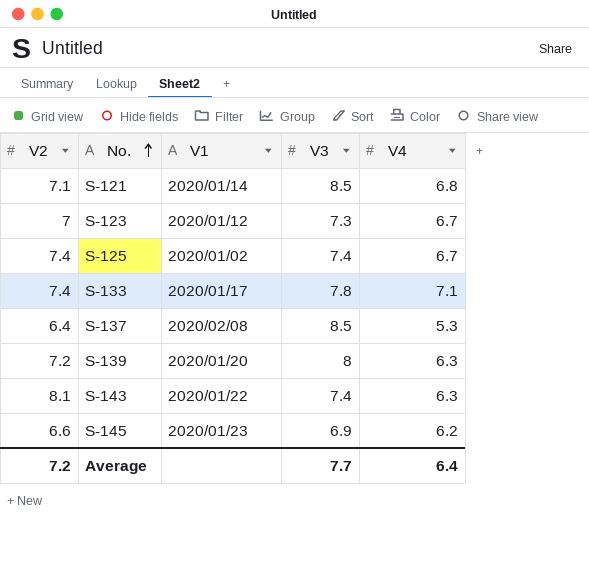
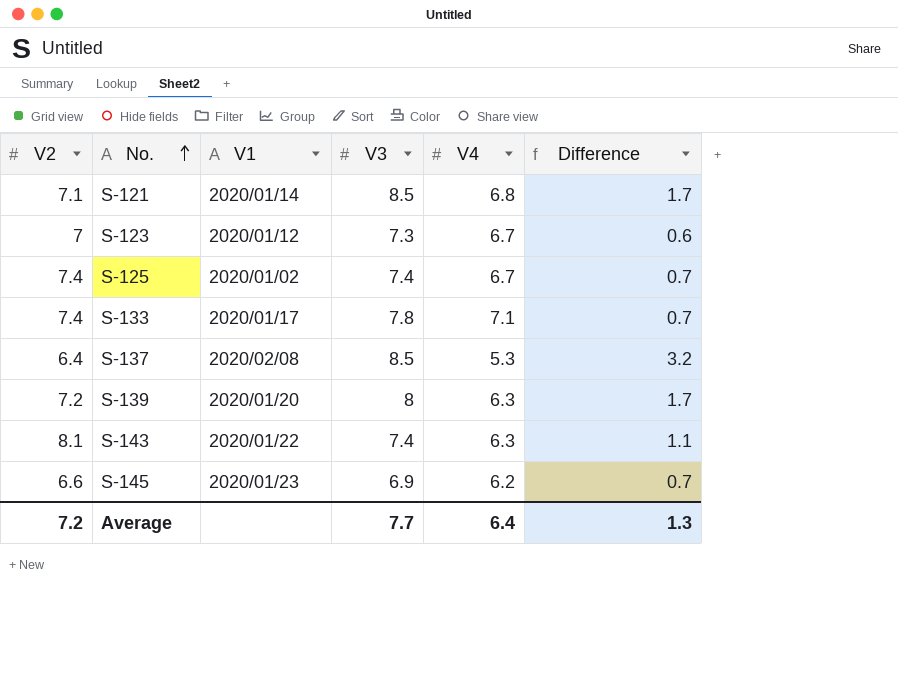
column Difference | formula: none -> [V3] - [V4]

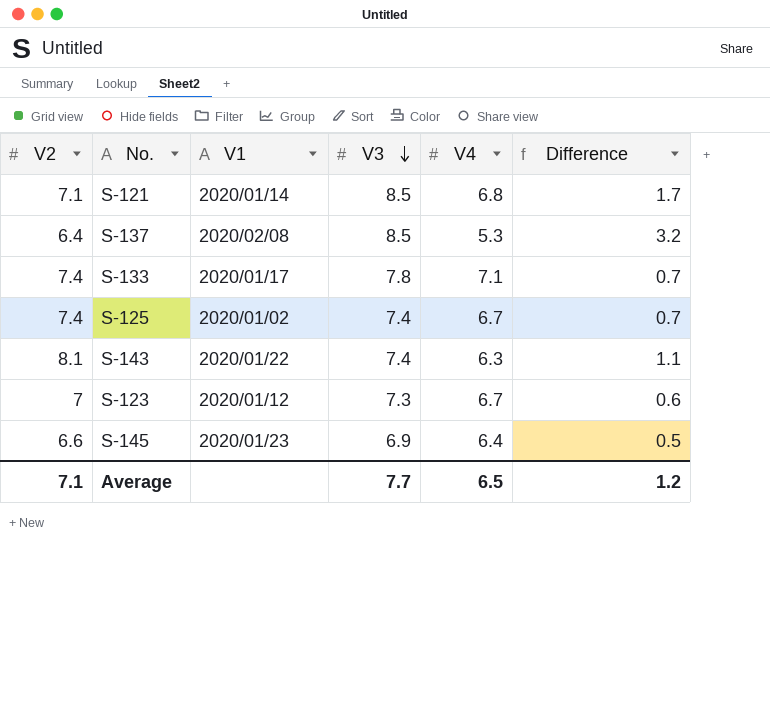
row order: No. ascending -> V3 descending
row S-139: 7.2 | 2020/01/20 | 8 | 6.3 | 1.7 -> none
S-145 | V4: 6.2 -> 6.4
S-145 | Difference: 0.7 -> 0.5
Average | V2: 7.2 -> 7.1
Average | V4: 6.4 -> 6.5
Average | Difference: 1.3 -> 1.2

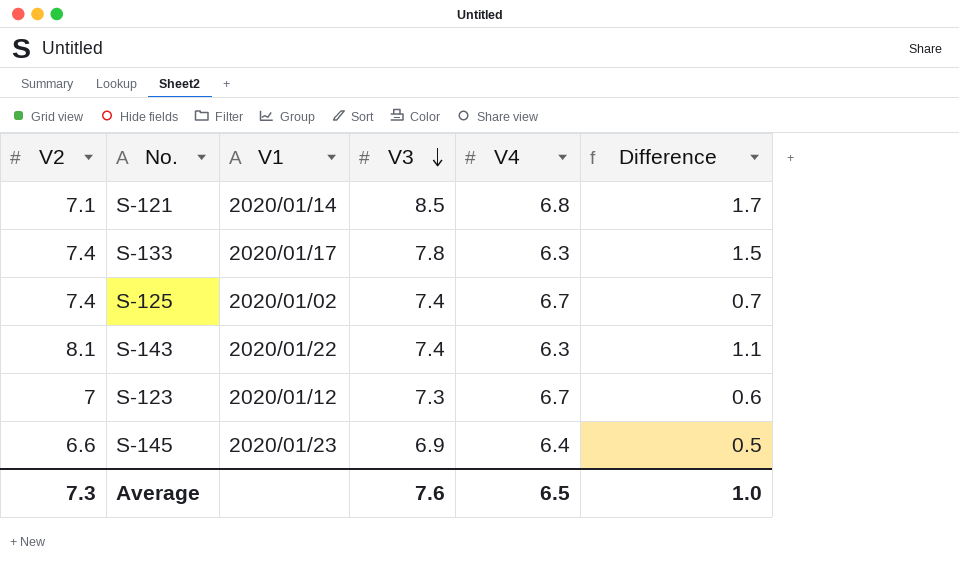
row S-137: 6.4 | 2020/02/08 | 8.5 | 5.3 | 3.2 -> none
S-133 | V4: 7.1 -> 6.3
S-133 | Difference: 0.7 -> 1.5
Average | V2: 7.1 -> 7.3
Average | V3: 7.7 -> 7.6
Average | Difference: 1.2 -> 1.0

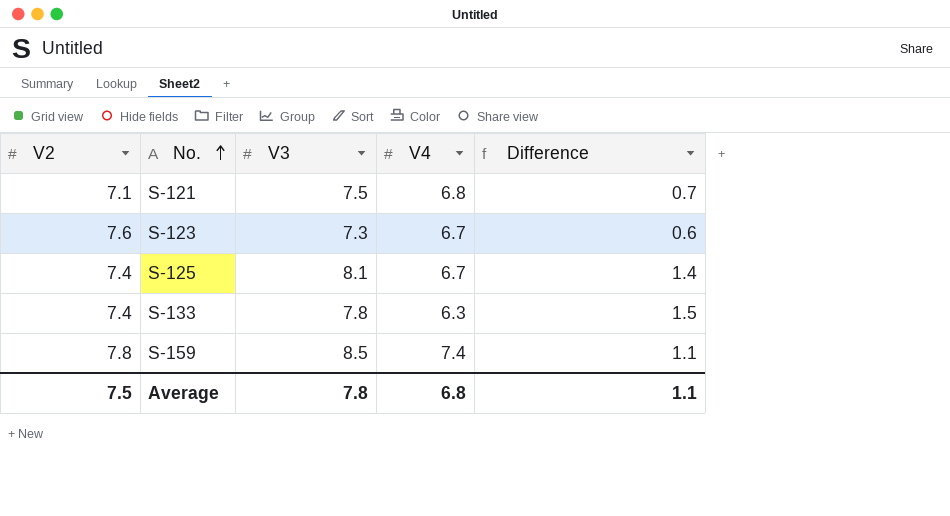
row order: V3 descending -> No. ascending
column V1 | position: 3 -> none
row S-143: 8.1 | 2020/01/22 | 7.4 | 6.3 | 1.1 -> none
row S-145: 6.6 | 2020/01/23 | 6.9 | 6.4 | 0.5 -> none
S-121 | V3: 8.5 -> 7.5
S-121 | Difference: 1.7 -> 0.7
S-123 | V2: 7 -> 7.6
S-125 | V3: 7.4 -> 8.1
S-125 | Difference: 0.7 -> 1.4
row S-159: none -> 7.8 | 8.5 | 7.4 | 1.1
Average | V2: 7.3 -> 7.5
Average | V3: 7.6 -> 7.8
Average | V4: 6.5 -> 6.8
Average | Difference: 1.0 -> 1.1

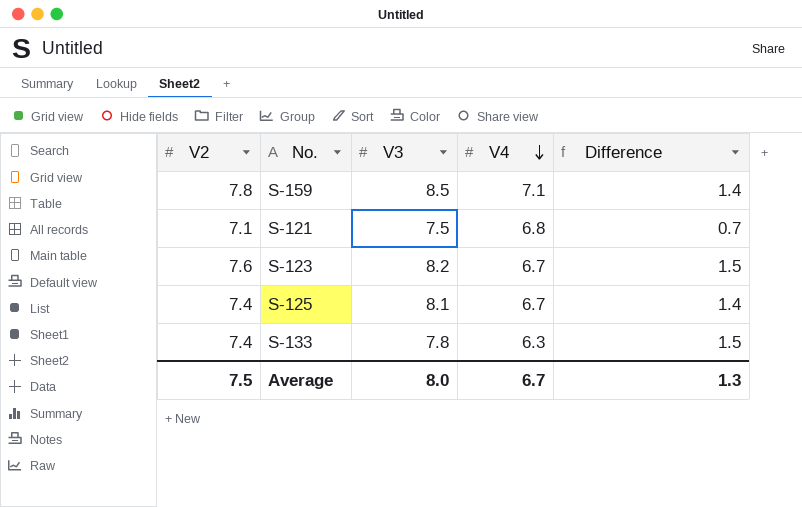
row order: No. ascending -> V4 descending
S-159 | V4: 7.4 -> 7.1
S-159 | Difference: 1.1 -> 1.4
S-123 | V3: 7.3 -> 8.2
S-123 | Difference: 0.6 -> 1.5
Average | V3: 7.8 -> 8.0
Average | V4: 6.8 -> 6.7
Average | Difference: 1.1 -> 1.3

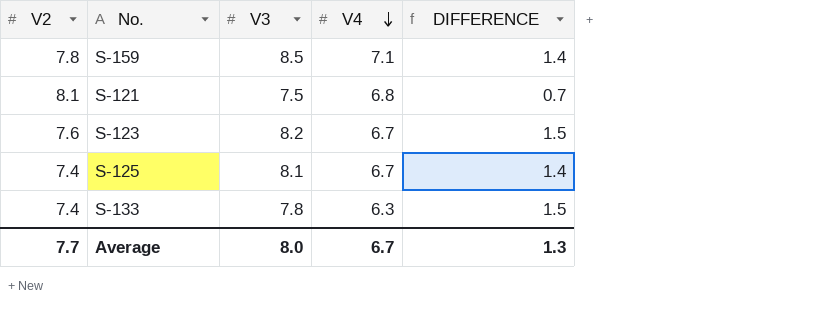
column name: Difference -> DIFFERENCE
S-121 | V2: 7.1 -> 8.1
Average | V2: 7.5 -> 7.7

